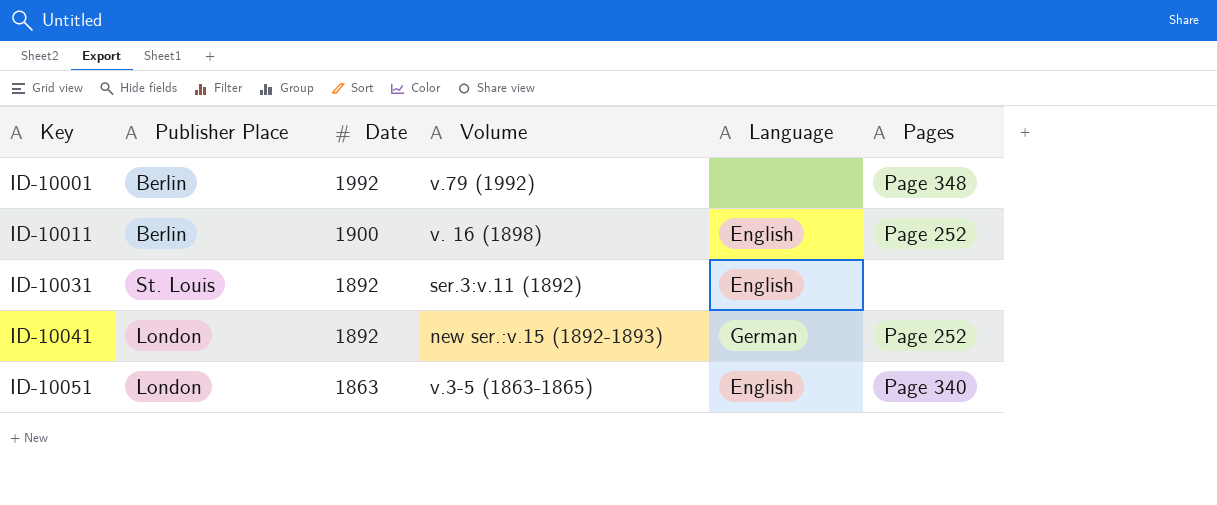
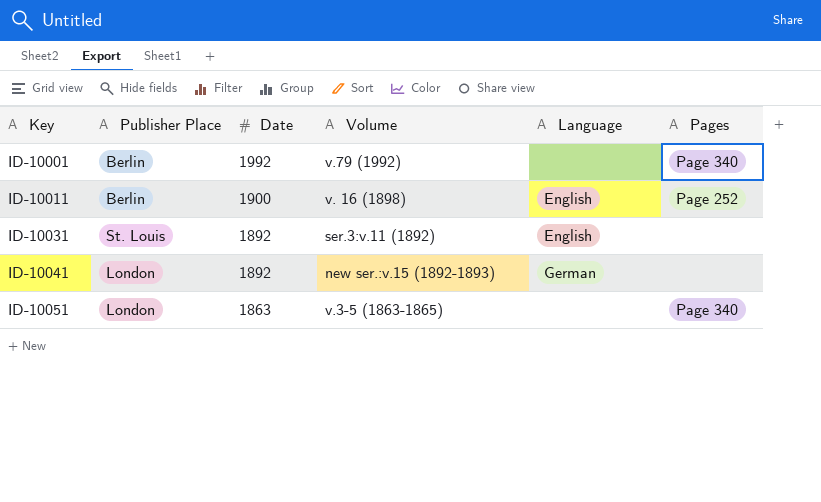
ID-10001 | Pages: Page 348 -> Page 340
ID-10041 | Pages: Page 252 -> none
ID-10051 | Language: English -> none

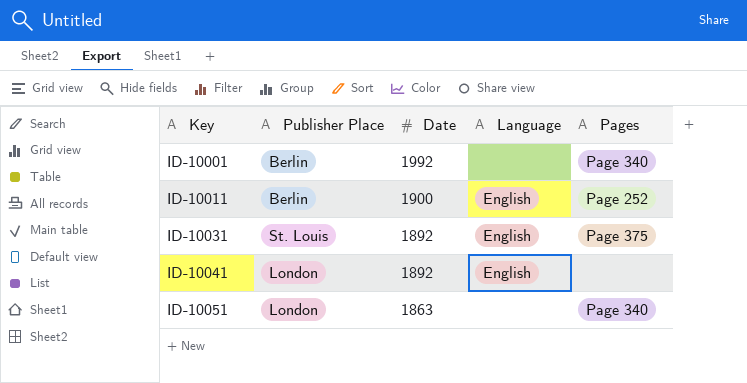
column Volume | position: 4 -> none
ID-10031 | Pages: none -> Page 375
ID-10041 | Language: German -> English

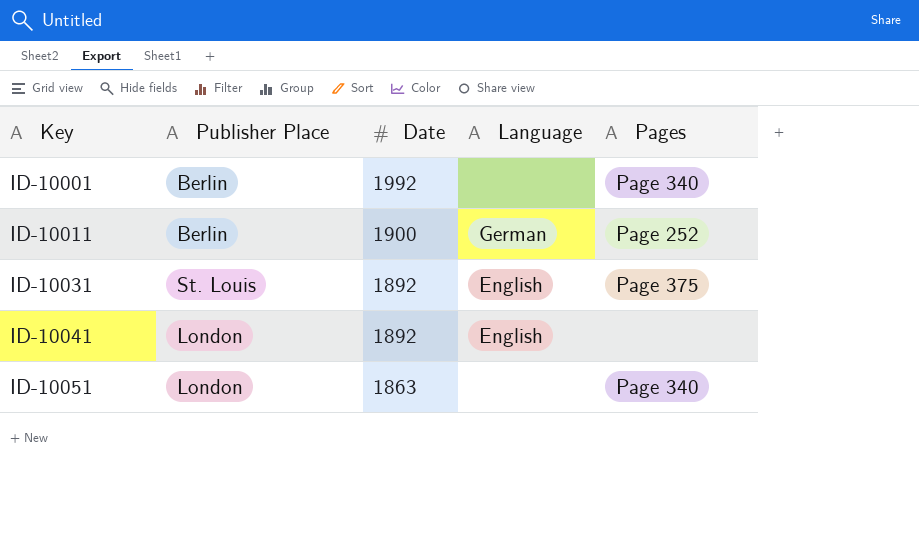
ID-10011 | Language: English -> German

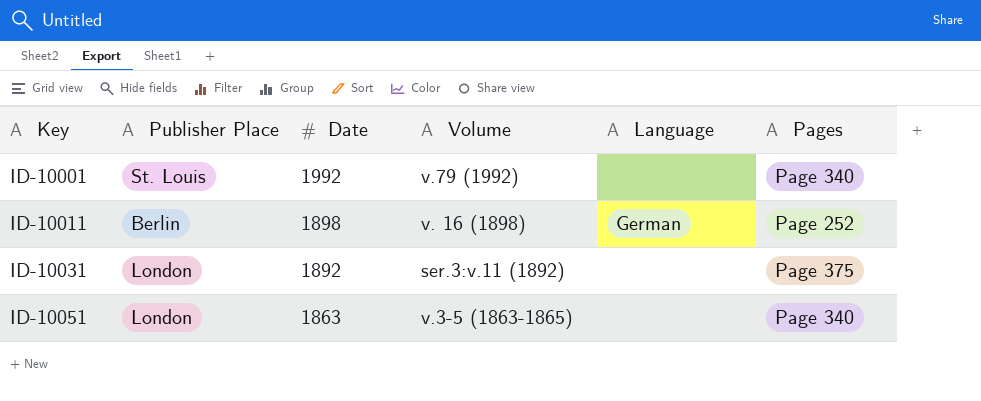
column Volume | position: none -> 4
row ID-10041: London | 1892 | English | none -> none
ID-10001 | Publisher Place: Berlin -> St. Louis
ID-10011 | Date: 1900 -> 1898
ID-10031 | Publisher Place: St. Louis -> London
ID-10031 | Language: English -> none

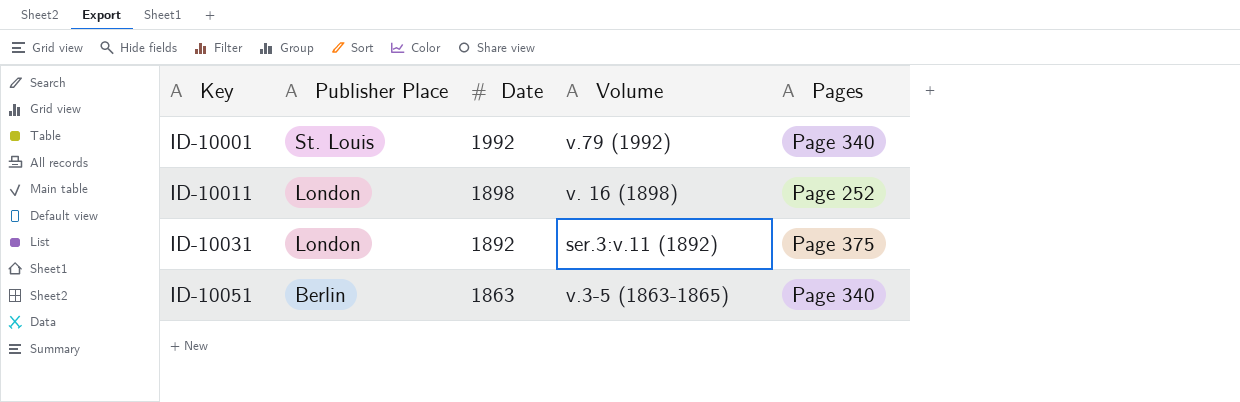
column Language | position: 5 -> none
ID-10011 | Publisher Place: Berlin -> London
ID-10051 | Publisher Place: London -> Berlin

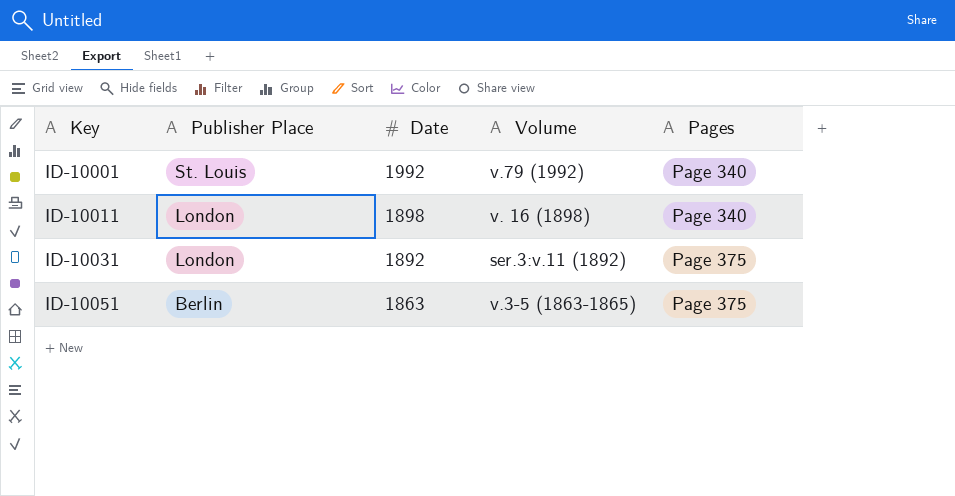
ID-10011 | Pages: Page 252 -> Page 340
ID-10051 | Pages: Page 340 -> Page 375

